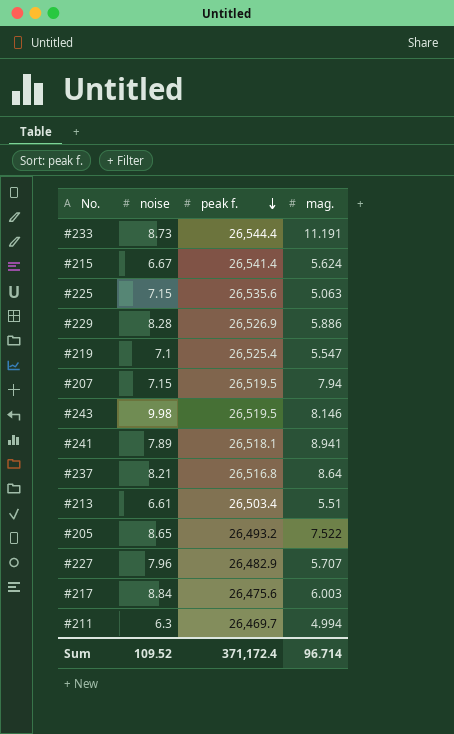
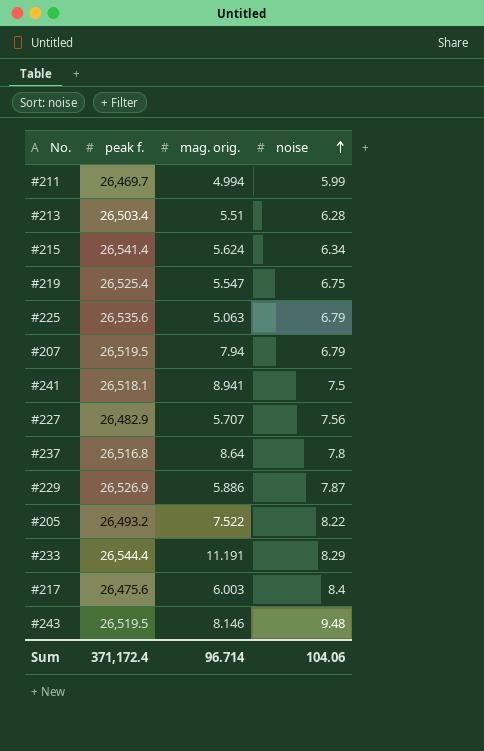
row order: peak f. descending -> noise ascending
column name: mag. -> mag. orig.
column noise | position: 2 -> 4
#211 | noise: 6.3 -> 5.99
#213 | noise: 6.61 -> 6.28
#215 | noise: 6.67 -> 6.34
#219 | noise: 7.1 -> 6.75
#225 | noise: 7.15 -> 6.79
#207 | noise: 7.15 -> 6.79
#241 | noise: 7.89 -> 7.5
#227 | noise: 7.96 -> 7.56
#237 | noise: 8.21 -> 7.8
#229 | noise: 8.28 -> 7.87
#205 | noise: 8.65 -> 8.22
#233 | noise: 8.73 -> 8.29
#217 | noise: 8.84 -> 8.4
#243 | noise: 9.98 -> 9.48
Sum | noise: 109.52 -> 104.06

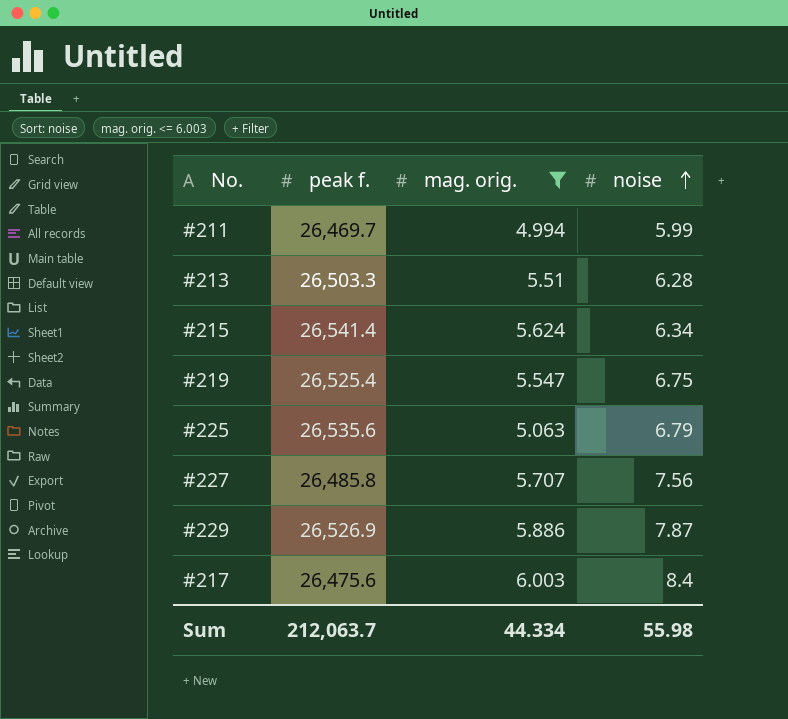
filter: none -> mag. orig. <= 6.003
#213 | peak f.: 26,503.4 -> 26,503.3
#227 | peak f.: 26,482.9 -> 26,485.8
Sum | peak f.: 371,172.4 -> 212,063.7
Sum | mag. orig.: 96.714 -> 44.334
Sum | noise: 104.06 -> 55.98

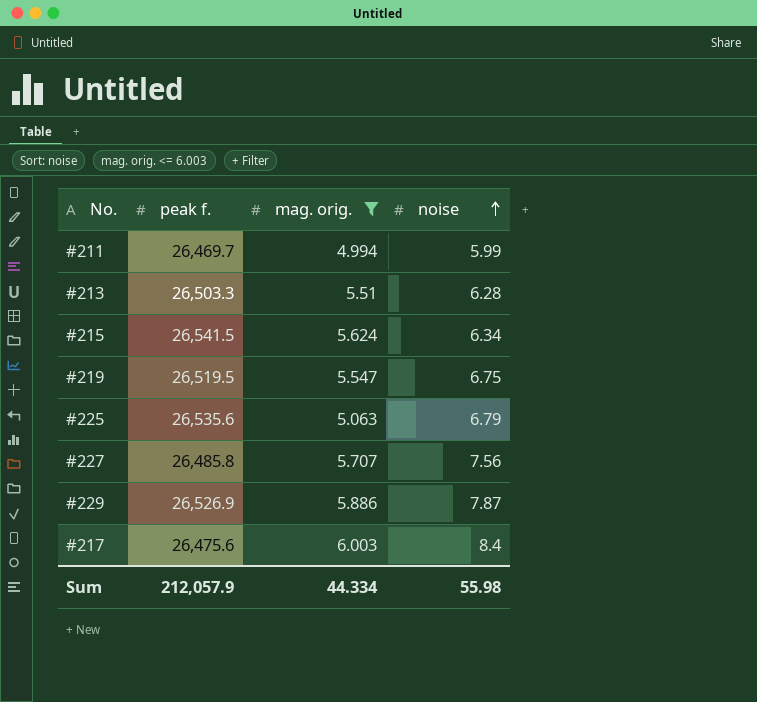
#215 | peak f.: 26,541.4 -> 26,541.5
#219 | peak f.: 26,525.4 -> 26,519.5
Sum | peak f.: 212,063.7 -> 212,057.9

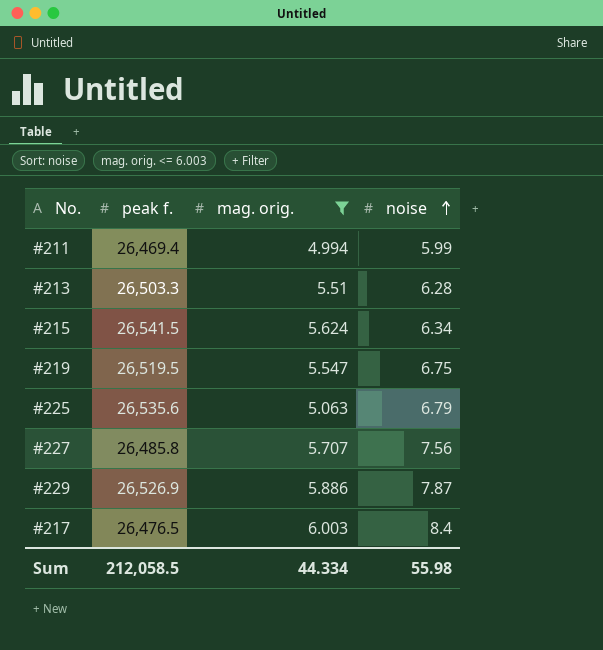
#211 | peak f.: 26,469.7 -> 26,469.4
#217 | peak f.: 26,475.6 -> 26,476.5
Sum | peak f.: 212,057.9 -> 212,058.5

